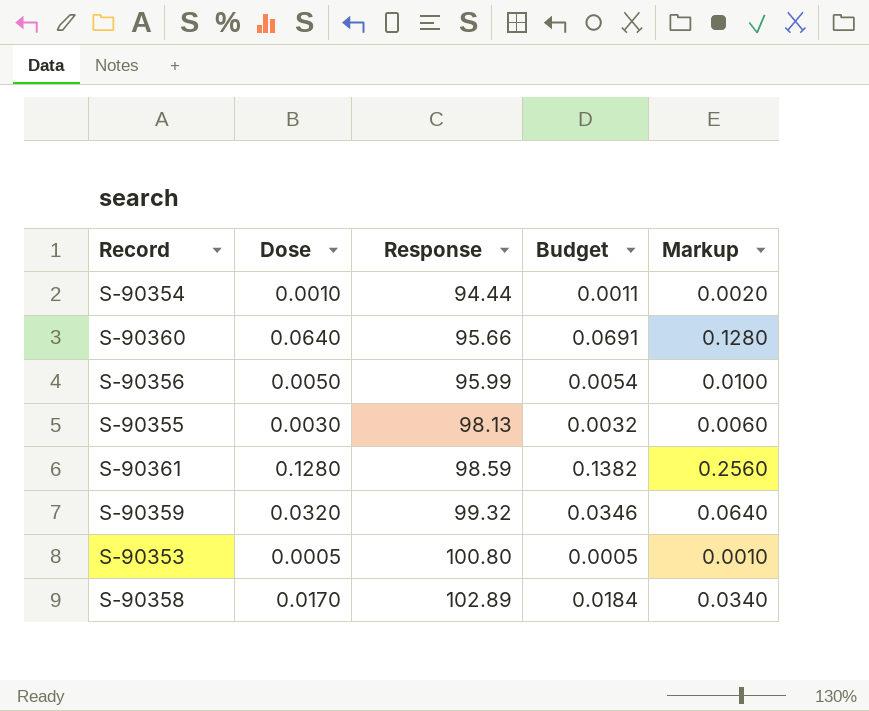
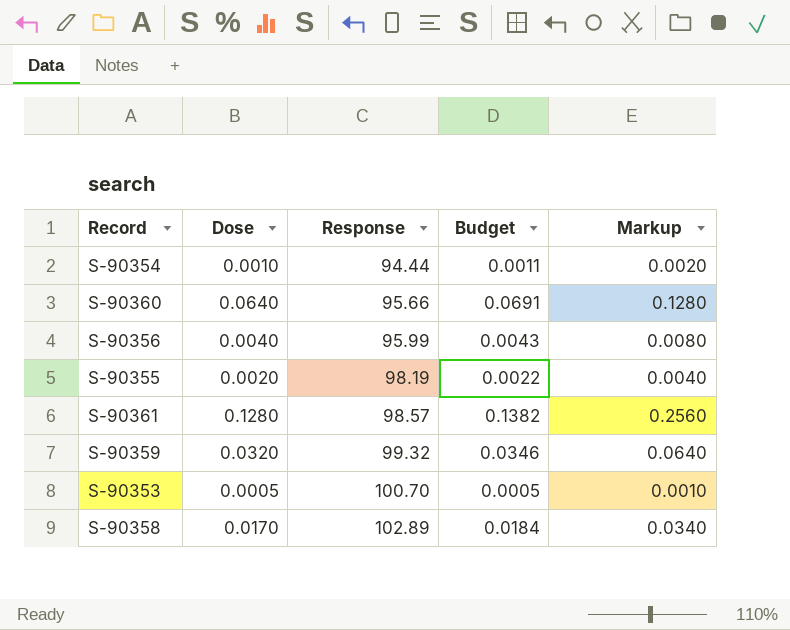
S-90356 | Dose: 0.0050 -> 0.0040
S-90356 | Budget: 0.0054 -> 0.0043
S-90356 | Markup: 0.0100 -> 0.0080
S-90355 | Dose: 0.0030 -> 0.0020
S-90355 | Response: 98.13 -> 98.19
S-90355 | Budget: 0.0032 -> 0.0022
S-90355 | Markup: 0.0060 -> 0.0040
S-90361 | Response: 98.59 -> 98.57
S-90353 | Response: 100.80 -> 100.70

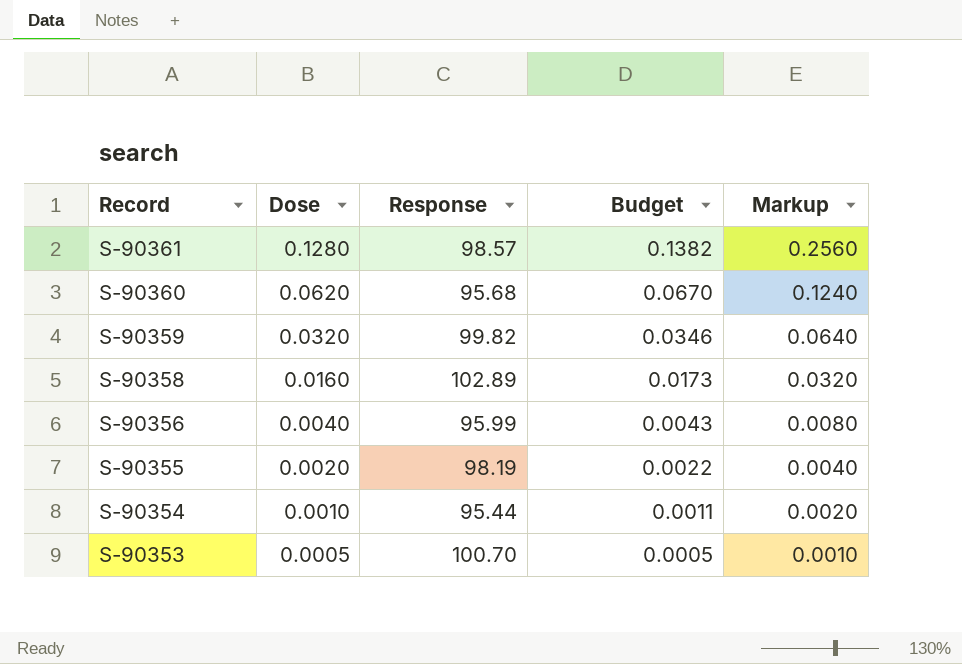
row order: Response ascending -> Record descending
S-90360 | Dose: 0.0640 -> 0.0620
S-90360 | Response: 95.66 -> 95.68
S-90360 | Budget: 0.0691 -> 0.0670
S-90360 | Markup: 0.1280 -> 0.1240
S-90359 | Response: 99.32 -> 99.82
S-90358 | Dose: 0.0170 -> 0.0160
S-90358 | Budget: 0.0184 -> 0.0173
S-90358 | Markup: 0.0340 -> 0.0320
S-90354 | Response: 94.44 -> 95.44

